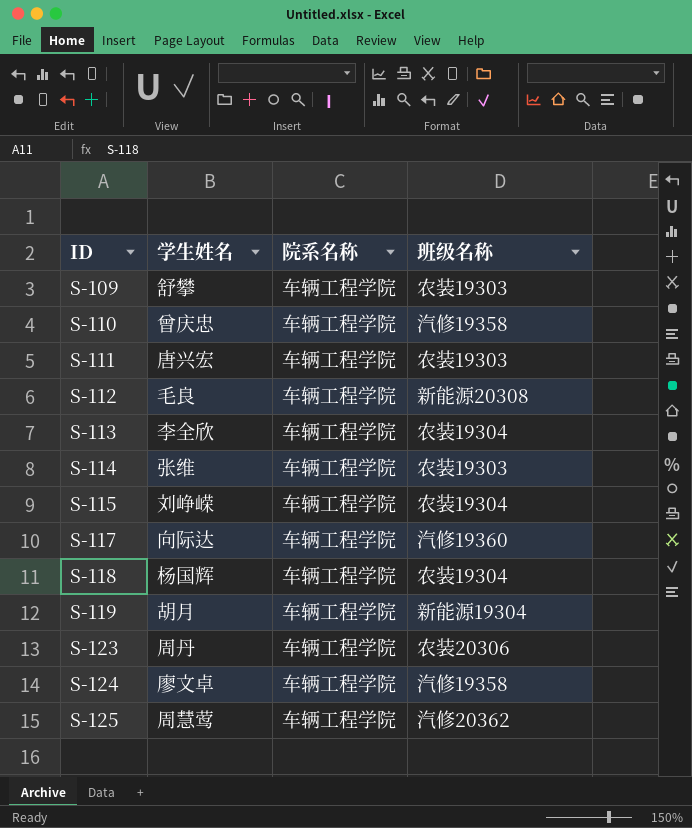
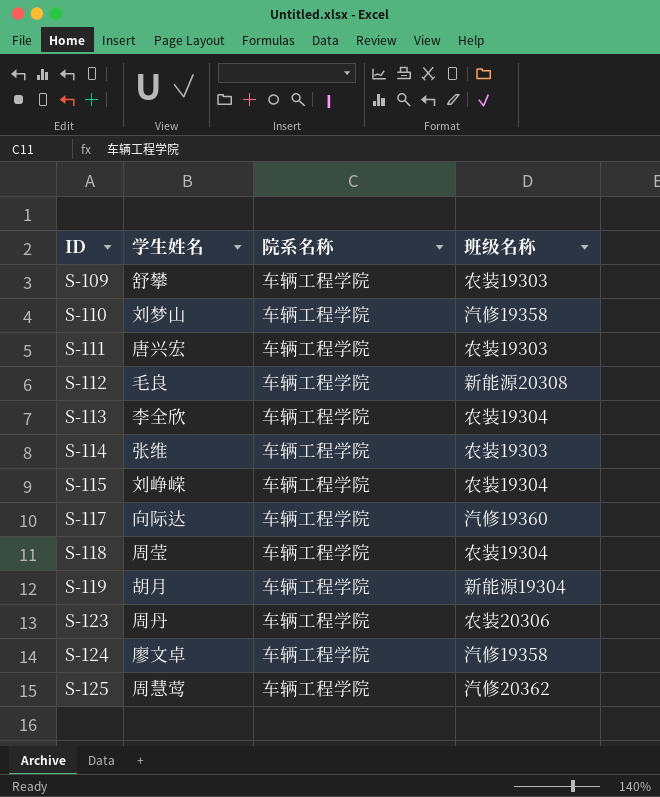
S-110 | 学生姓名: 曾庆忠 -> 刘梦山
S-118 | 学生姓名: 杨国辉 -> 周莹

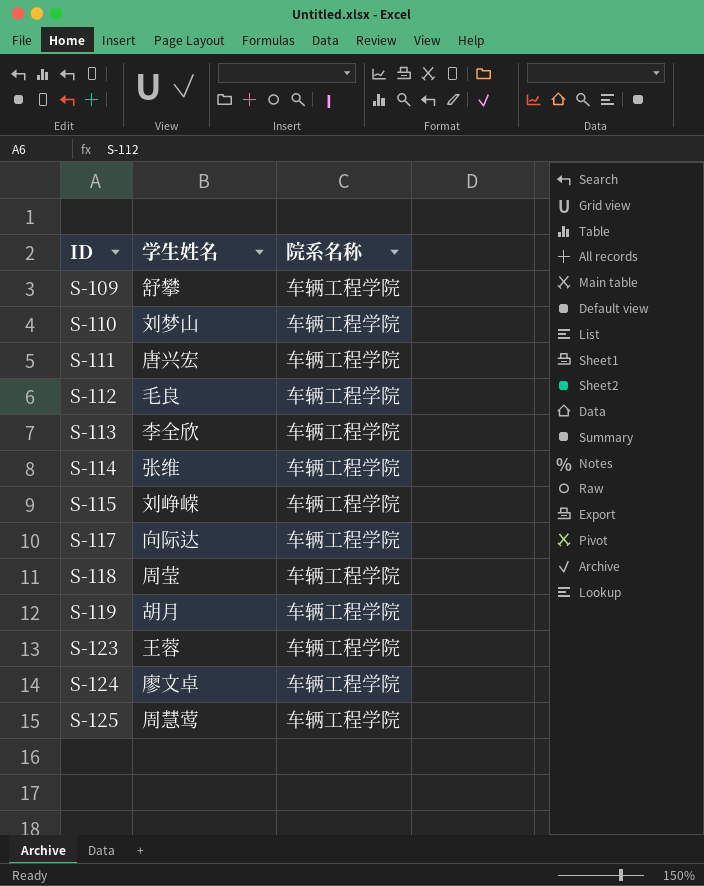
column 班级名称 | position: 4 -> none
S-123 | 学生姓名: 周丹 -> 王蓉

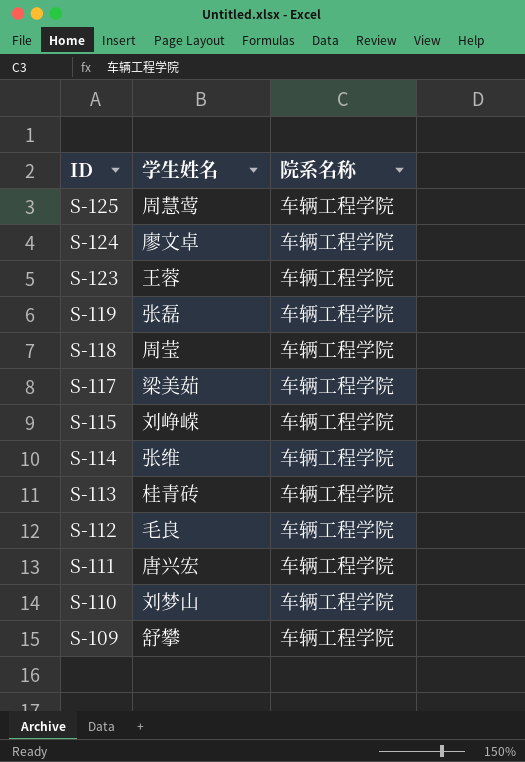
row order: ID ascending -> ID descending
S-119 | 学生姓名: 胡月 -> 张磊
S-117 | 学生姓名: 向际达 -> 梁美茹
S-113 | 学生姓名: 李全欣 -> 桂青砖

